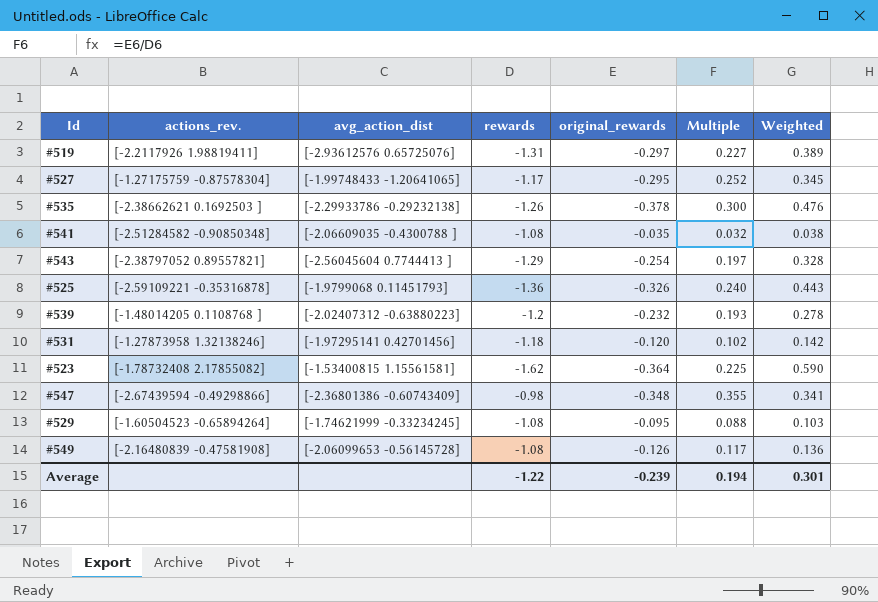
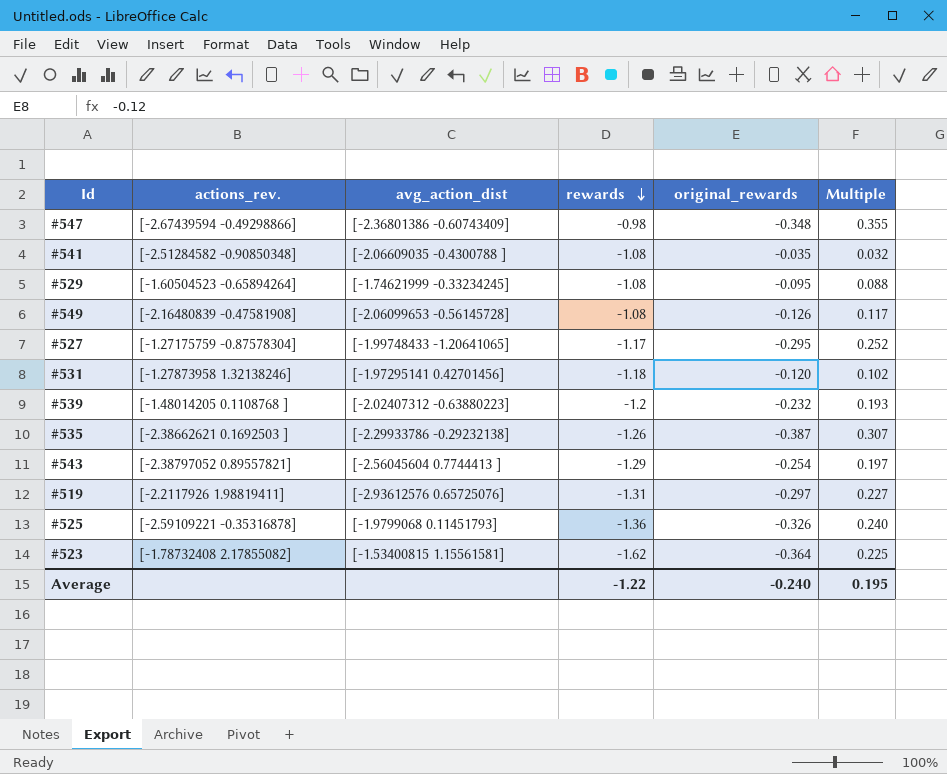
row order: none -> rewards descending
column Weighted | formula: [rewards] * [original_rewards] -> none
#535 | original_rewards: -0.378 -> -0.387
#535 | Multiple: 0.300 -> 0.307
Average | original_rewards: -0.239 -> -0.240
Average | Multiple: 0.194 -> 0.195

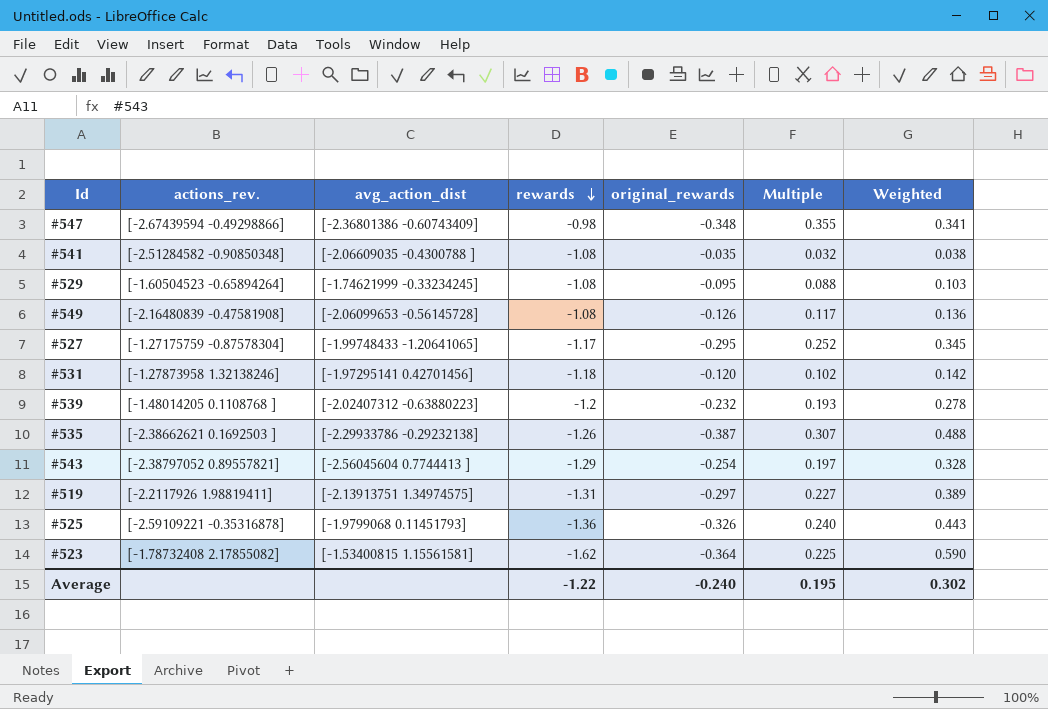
column Weighted | formula: none -> [rewards] * [original_rewards]
#519 | avg_action_dist: [-2.93612576 0.65725076] -> [-2.13913751 1.34974575]

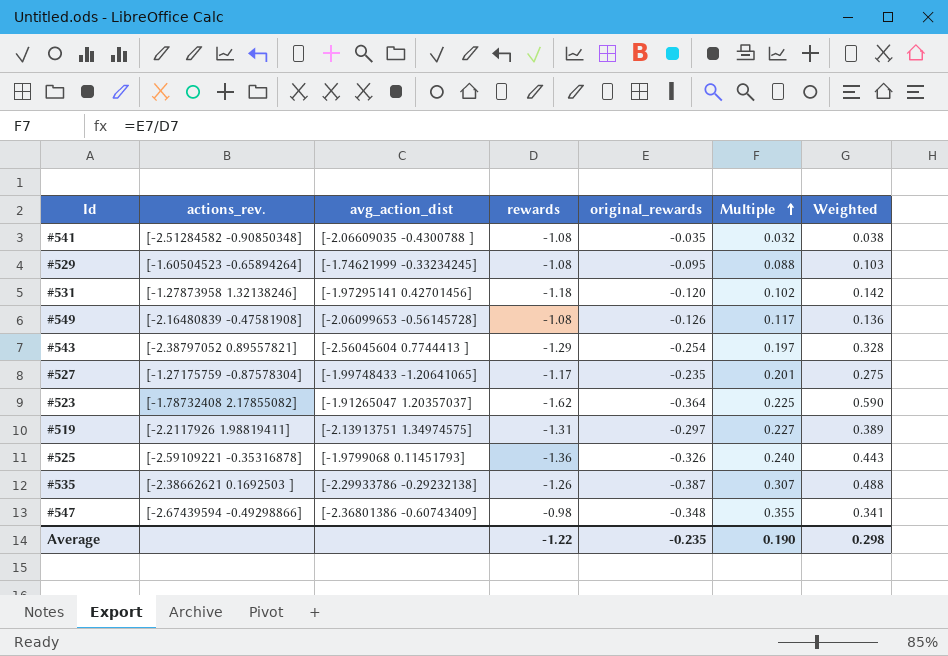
row order: rewards descending -> Multiple ascending
row #539: [-1.48014205 0.1108768 ] | [-2.02407312 -0.63880223] | -1.2 | -0.232 | 0.193 | 0.278 -> none
#527 | original_rewards: -0.295 -> -0.235
#527 | Multiple: 0.252 -> 0.201
#527 | Weighted: 0.345 -> 0.275
#523 | avg_action_dist: [-1.53400815 1.15561581] -> [-1.91265047 1.20357037]
Average | original_rewards: -0.240 -> -0.235
Average | Multiple: 0.195 -> 0.190
Average | Weighted: 0.302 -> 0.298

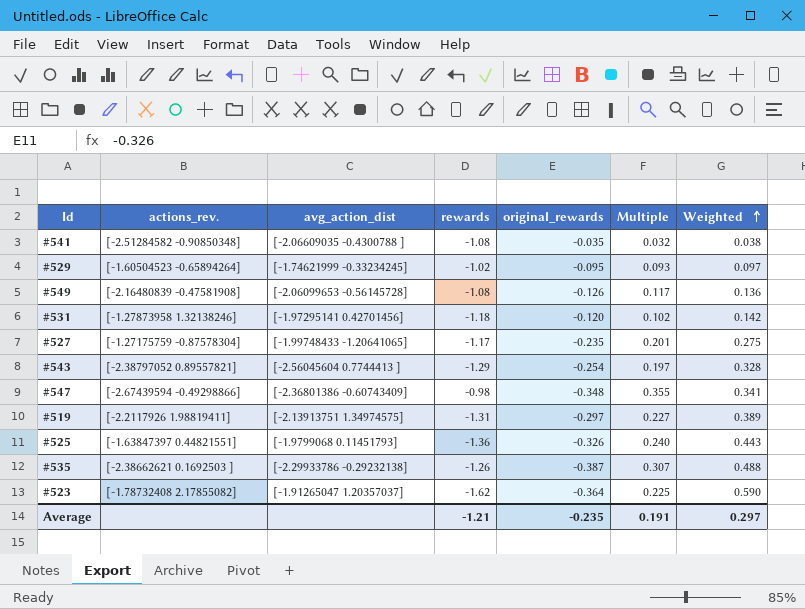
row order: Multiple ascending -> Weighted ascending
#529 | rewards: -1.08 -> -1.02
#529 | Multiple: 0.088 -> 0.093
#529 | Weighted: 0.103 -> 0.097
#525 | actions_rev.: [-2.59109221 -0.35316878] -> [-1.63847397 0.44821551]
Average | rewards: -1.22 -> -1.21
Average | Multiple: 0.190 -> 0.191
Average | Weighted: 0.298 -> 0.297

